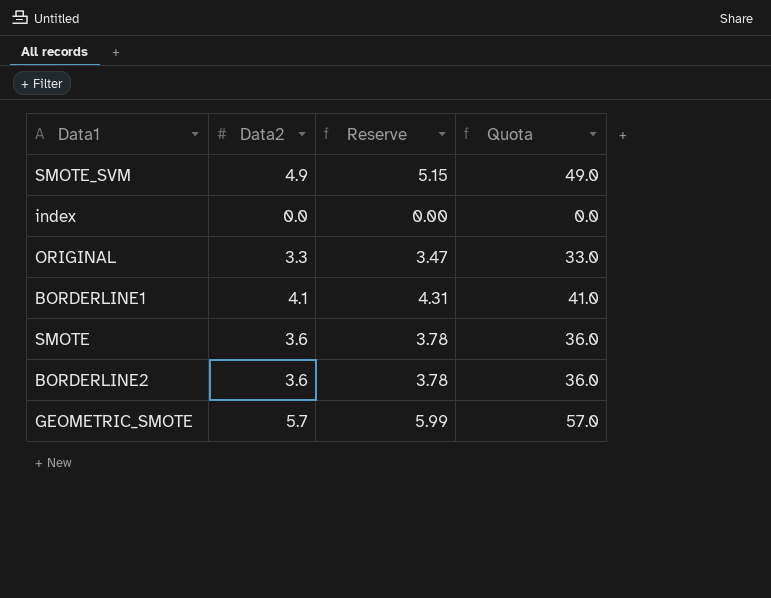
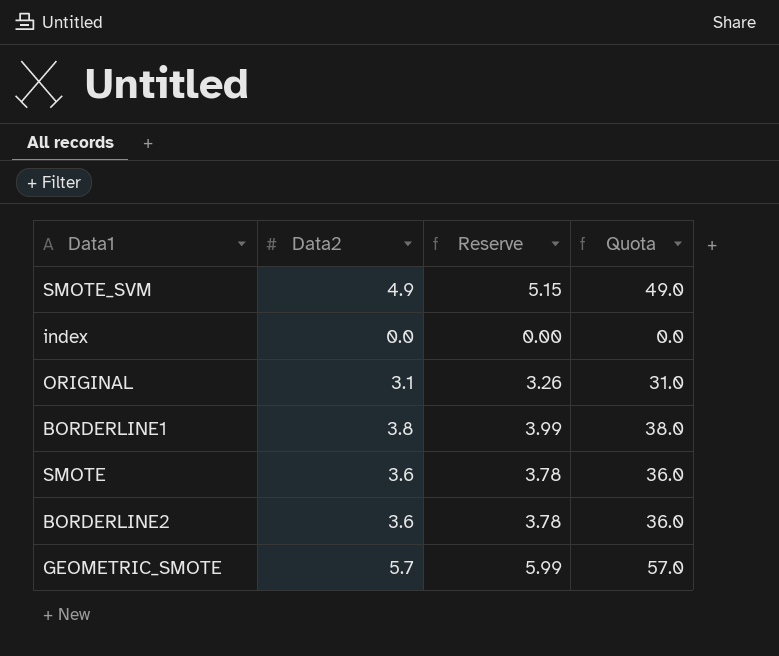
ORIGINAL | Data2: 3.3 -> 3.1
ORIGINAL | Reserve: 3.47 -> 3.26
ORIGINAL | Quota: 33.0 -> 31.0
BORDERLINE1 | Data2: 4.1 -> 3.8
BORDERLINE1 | Reserve: 4.31 -> 3.99
BORDERLINE1 | Quota: 41.0 -> 38.0

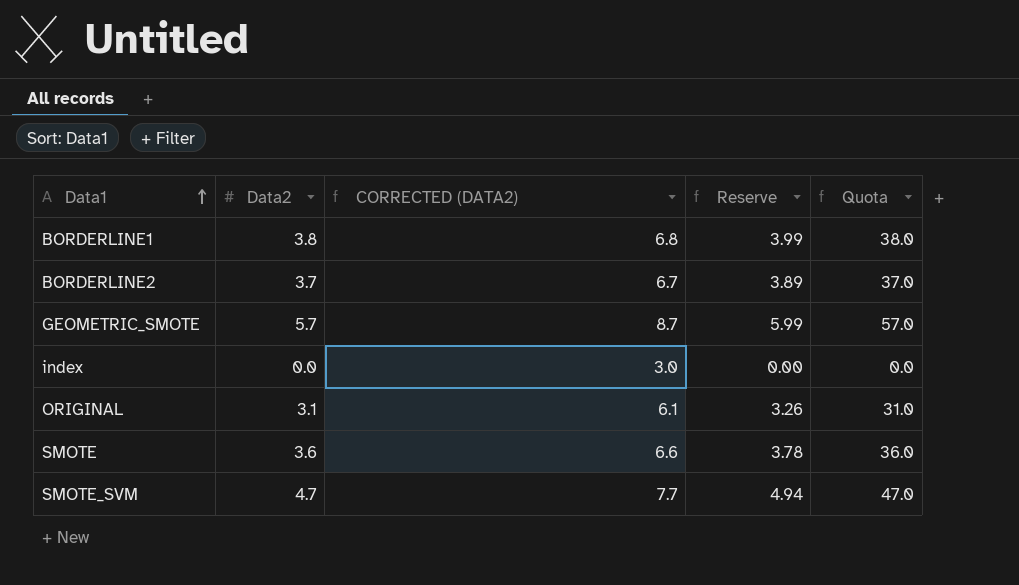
row order: none -> Data1 ascending
column CORRECTED (DATA2) | formula: none -> [Data2] + 3
BORDERLINE2 | Data2: 3.6 -> 3.7
BORDERLINE2 | Reserve: 3.78 -> 3.89
BORDERLINE2 | Quota: 36.0 -> 37.0
SMOTE_SVM | Data2: 4.9 -> 4.7
SMOTE_SVM | Reserve: 5.15 -> 4.94
SMOTE_SVM | Quota: 49.0 -> 47.0

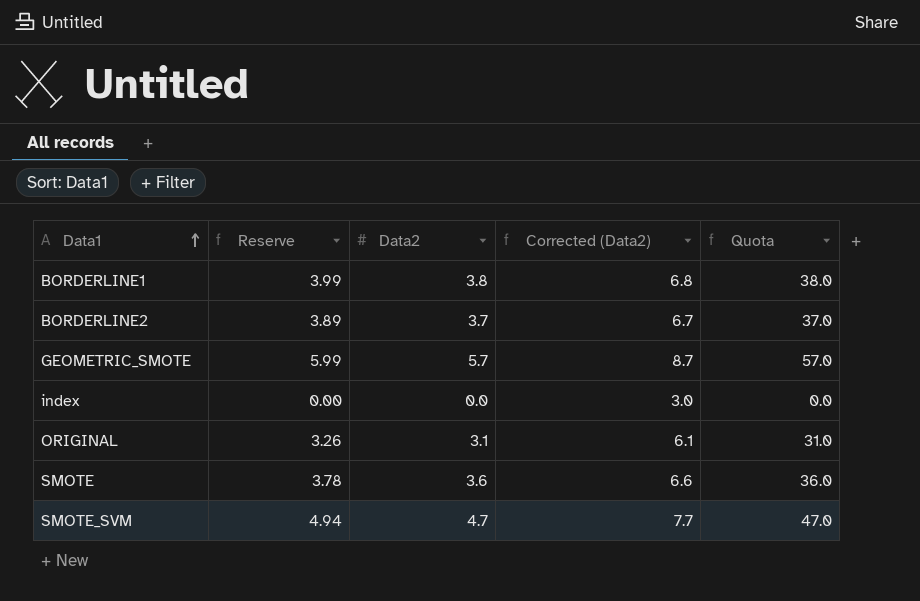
column Reserve | position: 4 -> 2
column name: CORRECTED (DATA2) -> Corrected (Data2)

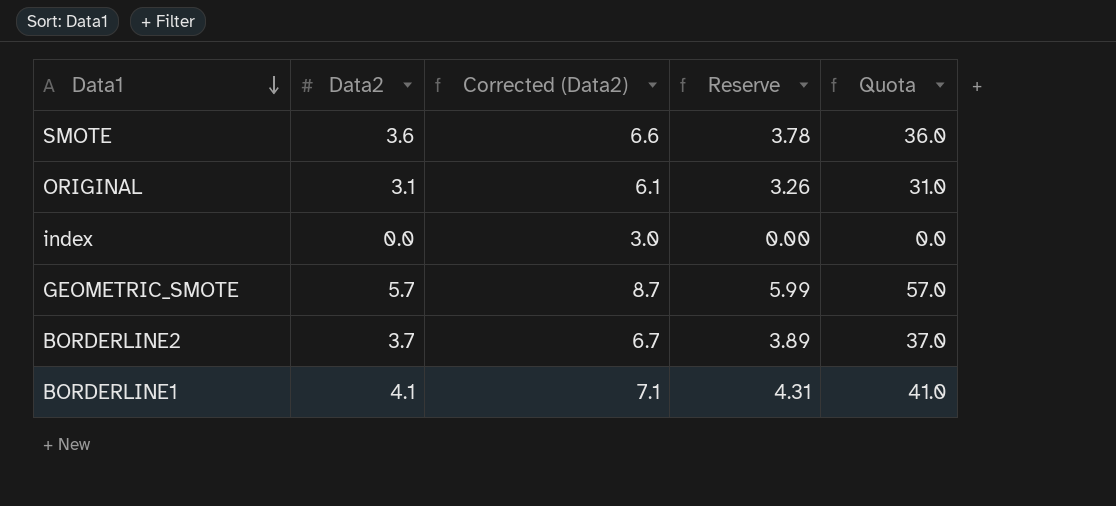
row order: Data1 ascending -> Data1 descending
column Reserve | position: 2 -> 4
row SMOTE_SVM: 4.94 | 4.7 | 7.7 | 47.0 -> none
BORDERLINE1 | Data2: 3.8 -> 4.1
BORDERLINE1 | Corrected (Data2): 6.8 -> 7.1
BORDERLINE1 | Reserve: 3.99 -> 4.31
BORDERLINE1 | Quota: 38.0 -> 41.0

